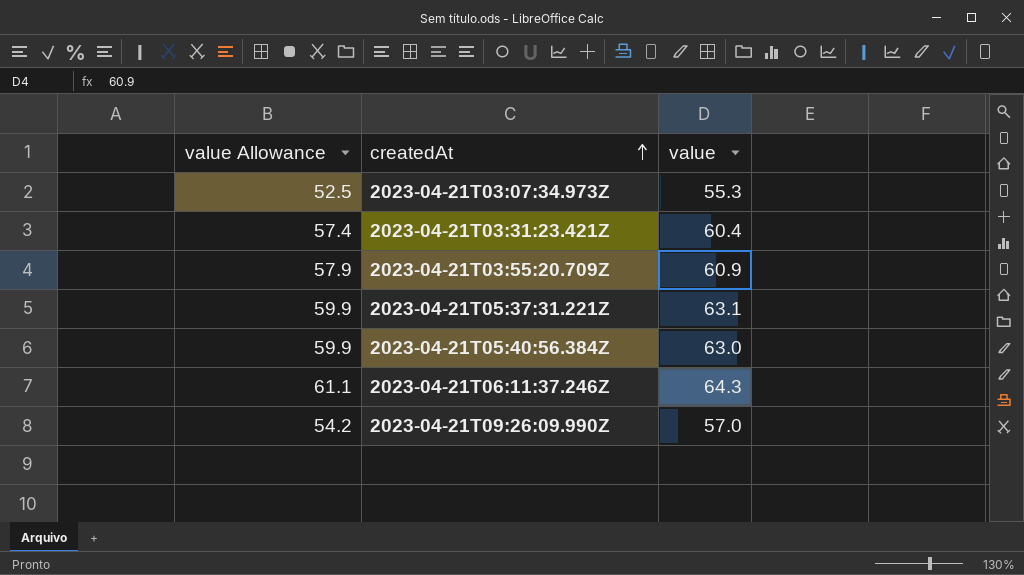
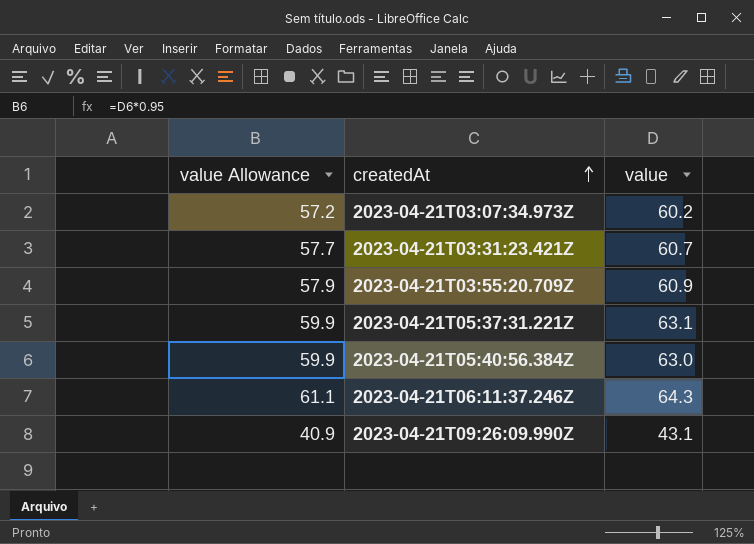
2023-04-21T03:07:34.973Z | value Allowance: 52.5 -> 57.2
2023-04-21T03:07:34.973Z | value: 55.3 -> 60.2
2023-04-21T03:31:23.421Z | value Allowance: 57.4 -> 57.7
2023-04-21T03:31:23.421Z | value: 60.4 -> 60.7
2023-04-21T09:26:09.990Z | value Allowance: 54.2 -> 40.9
2023-04-21T09:26:09.990Z | value: 57.0 -> 43.1

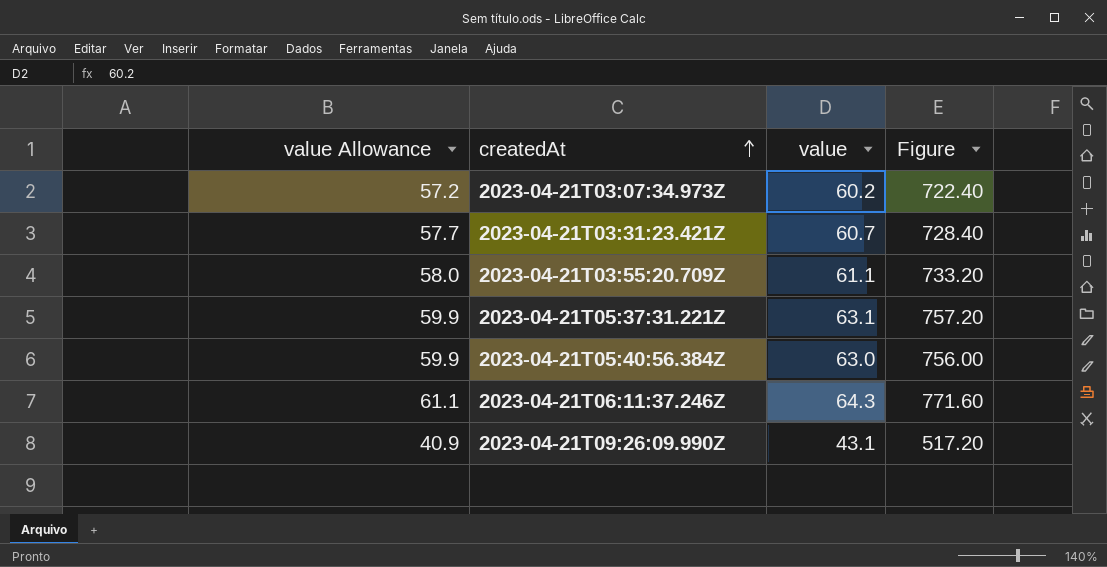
column Figure | formula: none -> [value] * 12
2023-04-21T03:55:20.709Z | value Allowance: 57.9 -> 58.0
2023-04-21T03:55:20.709Z | value: 60.9 -> 61.1

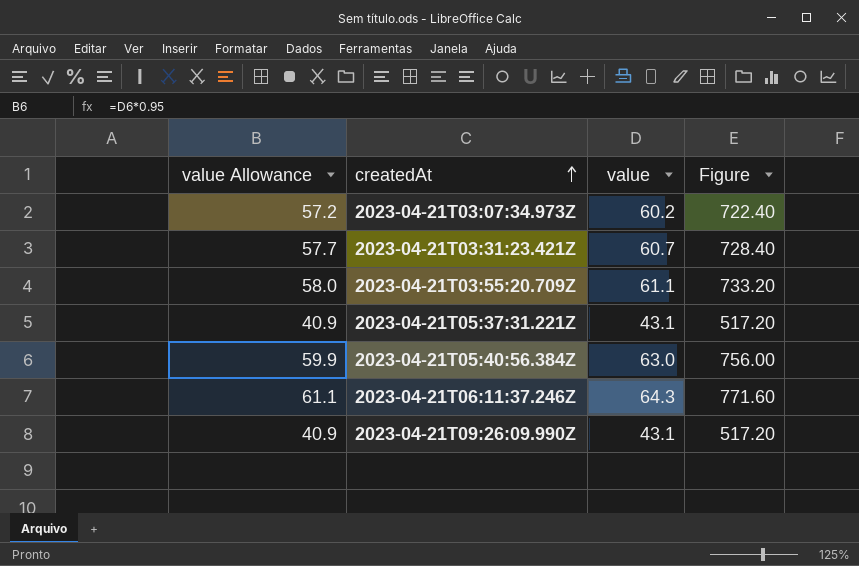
2023-04-21T05:37:31.221Z | value Allowance: 59.9 -> 40.9
2023-04-21T05:37:31.221Z | value: 63.1 -> 43.1
2023-04-21T05:37:31.221Z | Figure: 757.20 -> 517.20

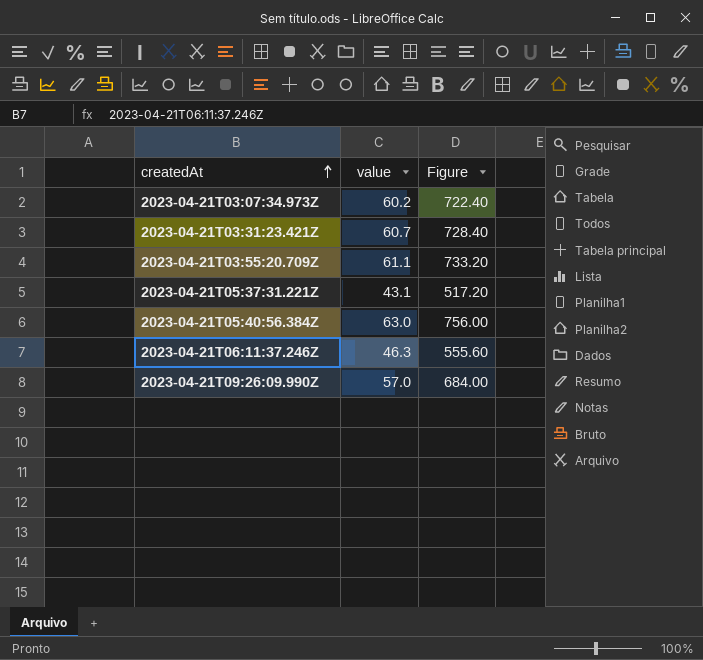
column value Allowance | formula: [value] * 0.95 -> none
2023-04-21T06:11:37.246Z | value: 64.3 -> 46.3
2023-04-21T06:11:37.246Z | Figure: 771.60 -> 555.60
2023-04-21T09:26:09.990Z | value: 43.1 -> 57.0
2023-04-21T09:26:09.990Z | Figure: 517.20 -> 684.00

